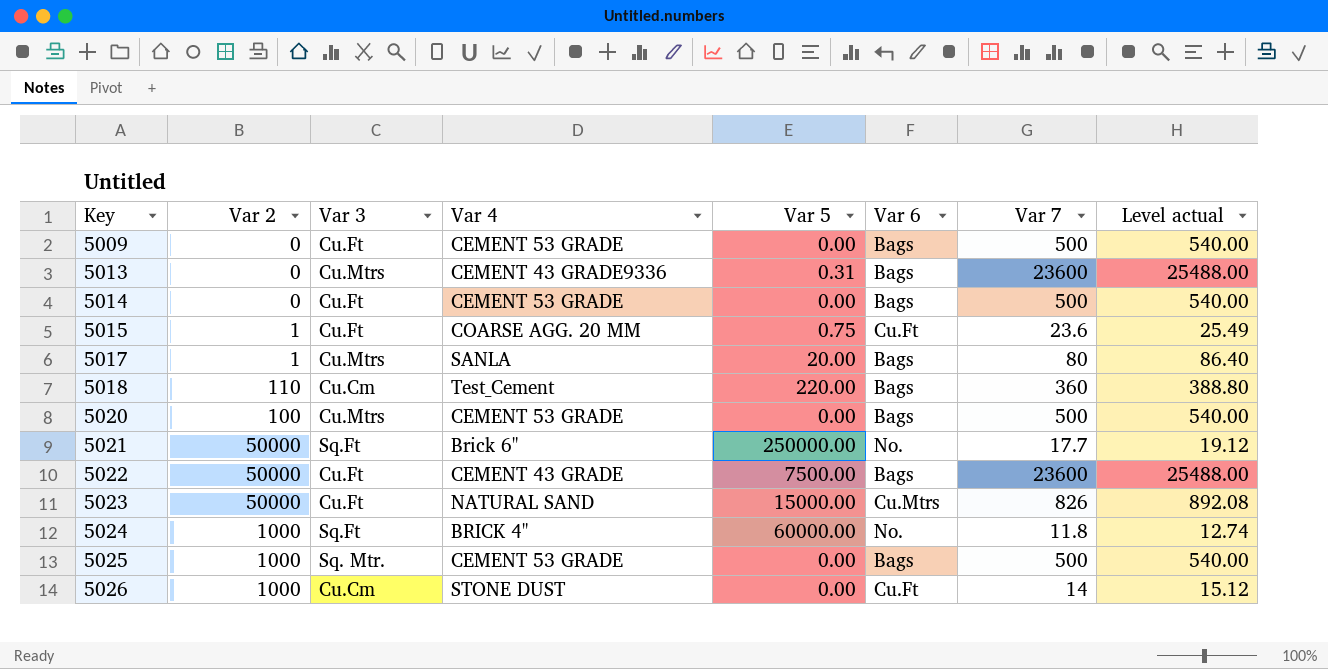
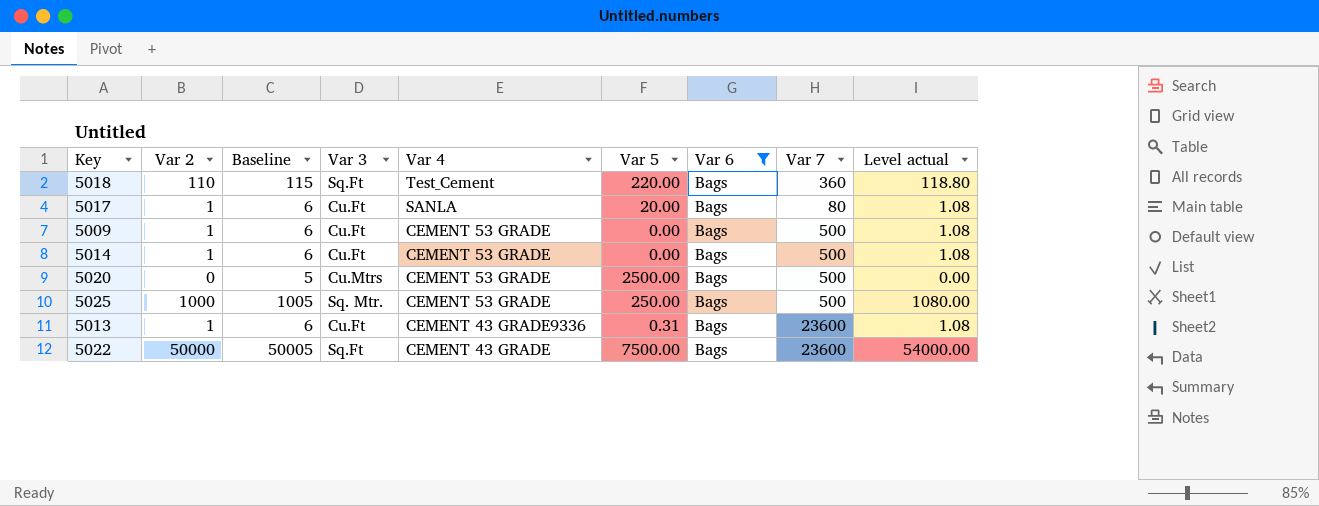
filter: none -> Var 6 = Bags
row order: Key ascending -> Var 4 descending
column Baseline | formula: none -> [Var 2] + 5
column Level actual | formula: [Var 7] * 1.08 -> [Var 2] * 1.08
5018 | Var 3: Cu.Cm -> Sq.Ft
5017 | Var 3: Cu.Mtrs -> Cu.Ft
5009 | Var 2: 0 -> 1
5014 | Var 2: 0 -> 1
5020 | Var 2: 100 -> 0
5020 | Var 5: 0.00 -> 2500.00
5025 | Var 5: 0.00 -> 250.00
5013 | Var 2: 0 -> 1
5013 | Var 3: Cu.Mtrs -> Cu.Ft
5022 | Var 3: Cu.Ft -> Sq.Ft

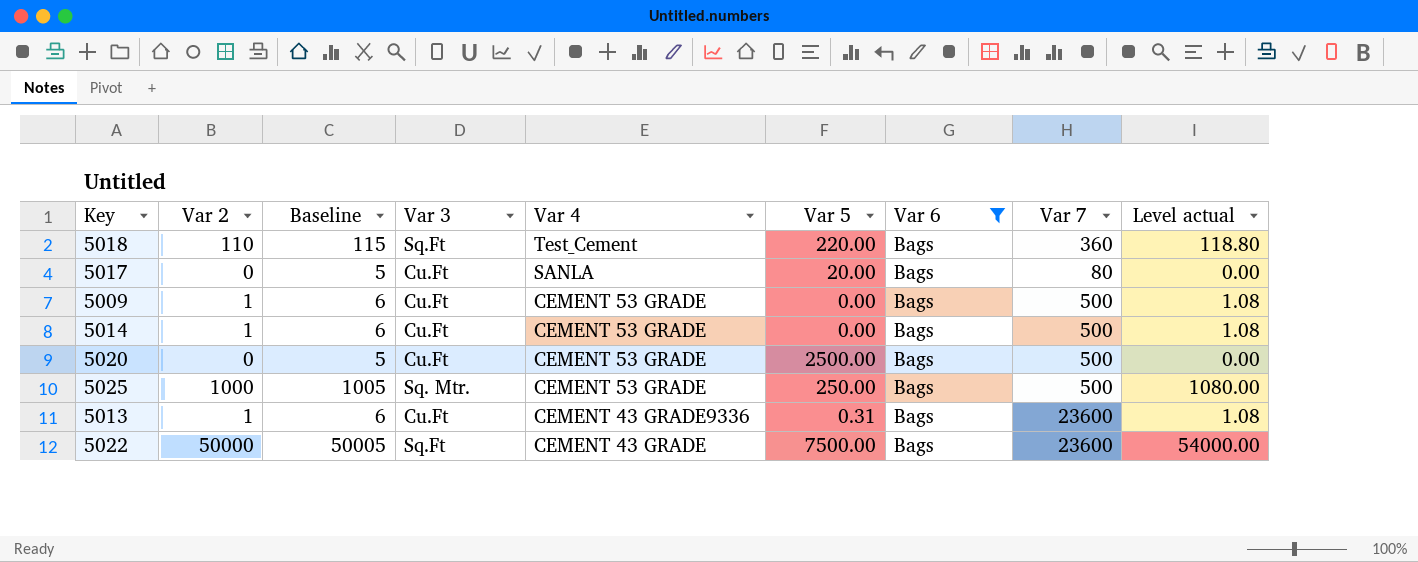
5017 | Var 2: 1 -> 0
5017 | Baseline: 6 -> 5
5017 | Level actual: 1.08 -> 0.00
5020 | Var 3: Cu.Mtrs -> Cu.Ft

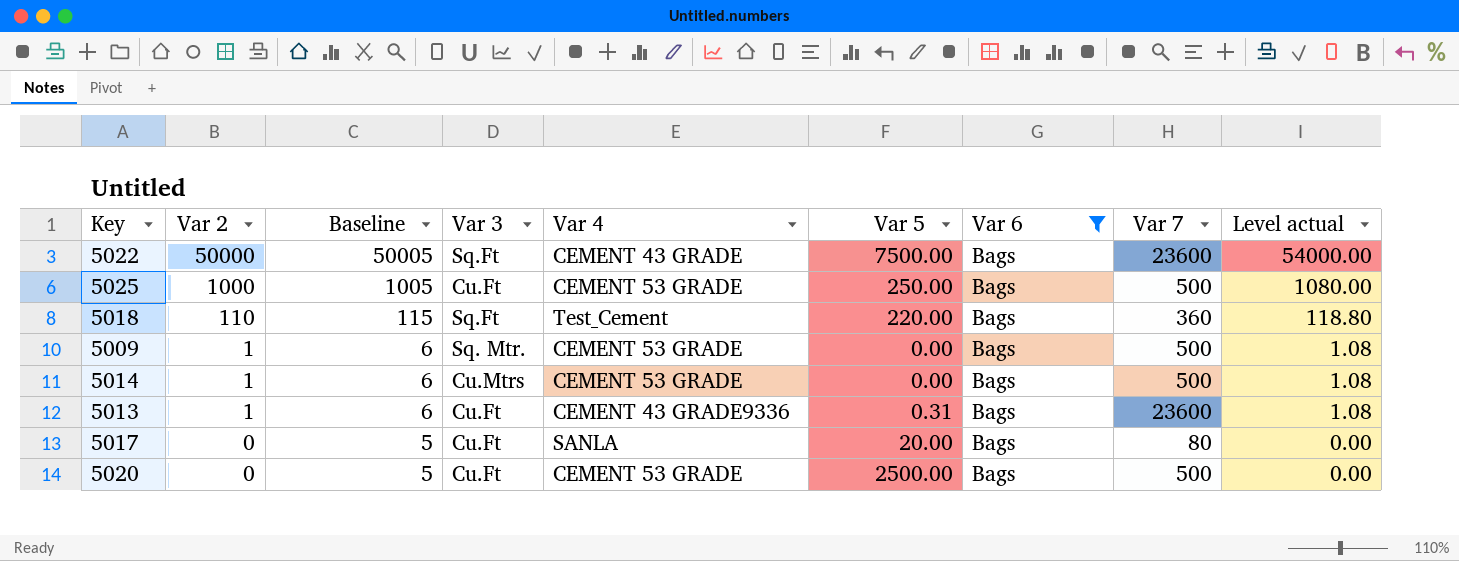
row order: Var 4 descending -> Var 2 descending
5025 | Var 3: Sq. Mtr. -> Cu.Ft
5009 | Var 3: Cu.Ft -> Sq. Mtr.
5014 | Var 3: Cu.Ft -> Cu.Mtrs

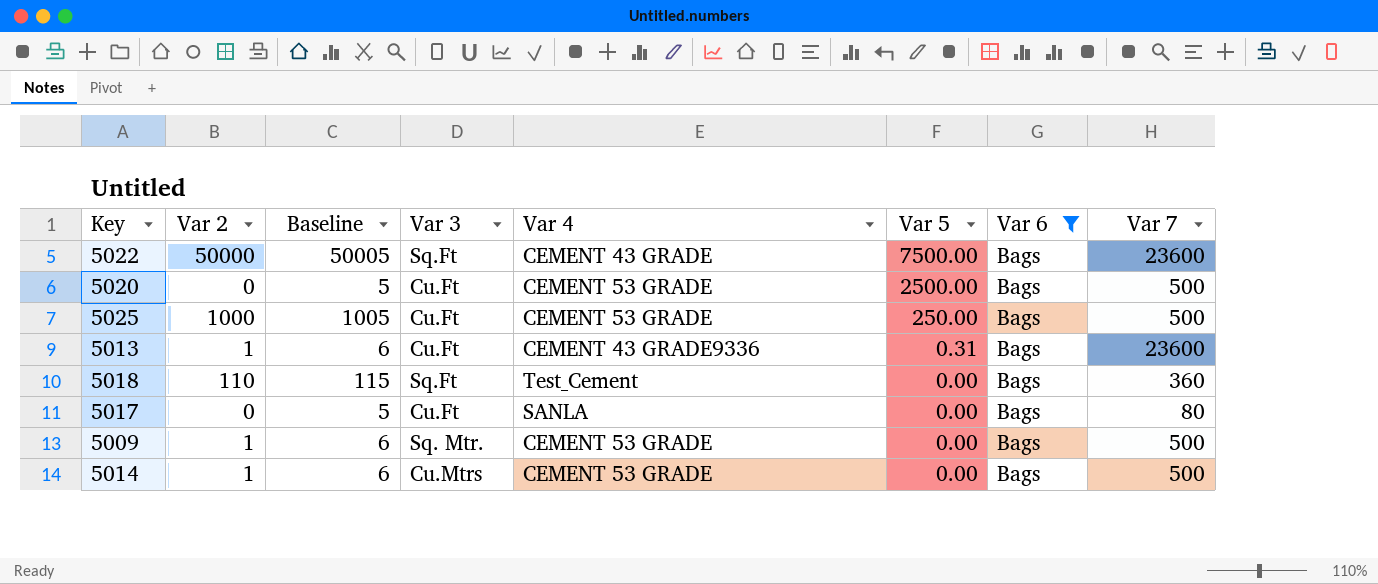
row order: Var 2 descending -> Var 5 descending
column Level actual | formula: [Var 2] * 1.08 -> none
5018 | Var 5: 220.00 -> 0.00
5017 | Var 5: 20.00 -> 0.00

